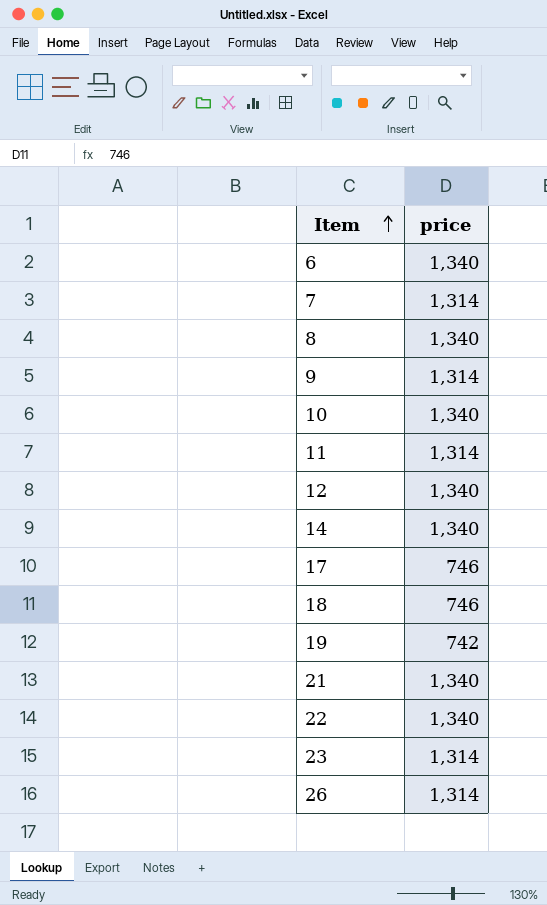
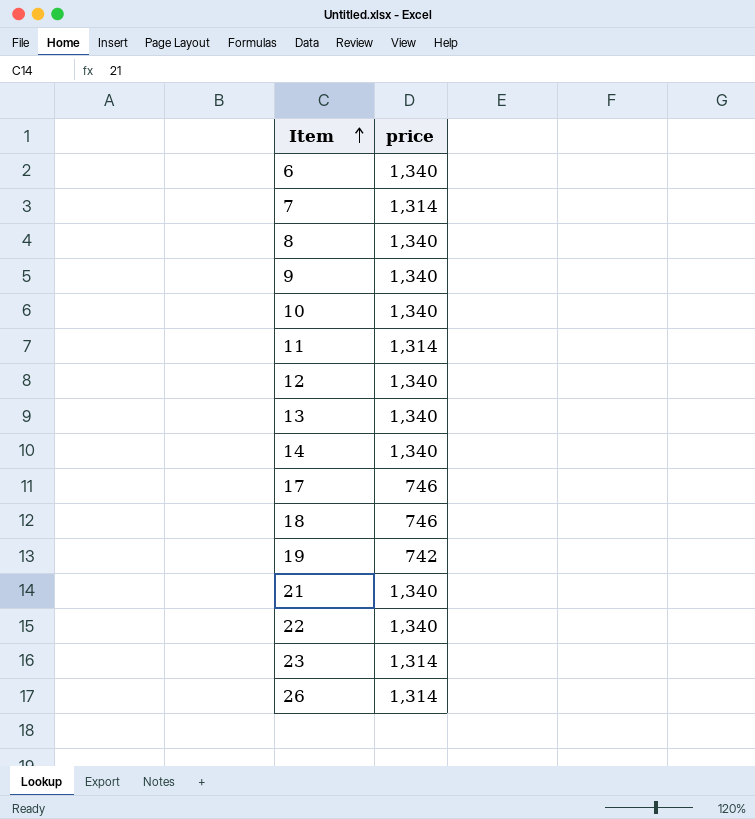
9 | price: 1,314 -> 1,340
row 13: none -> 1,340

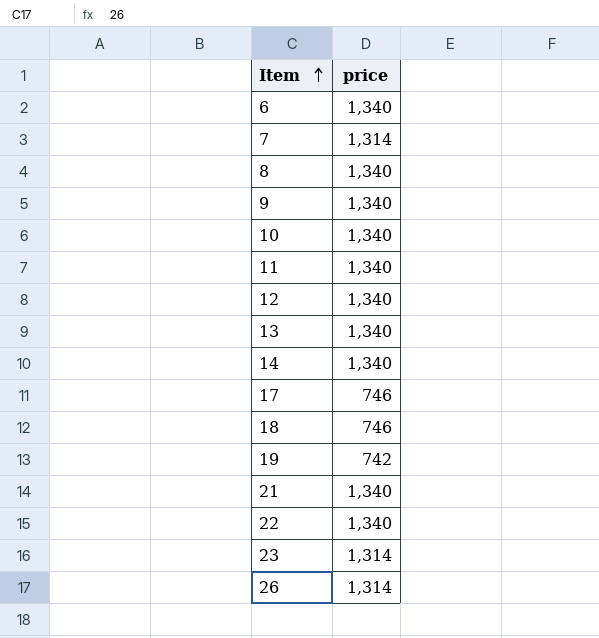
11 | price: 1,314 -> 1,340

